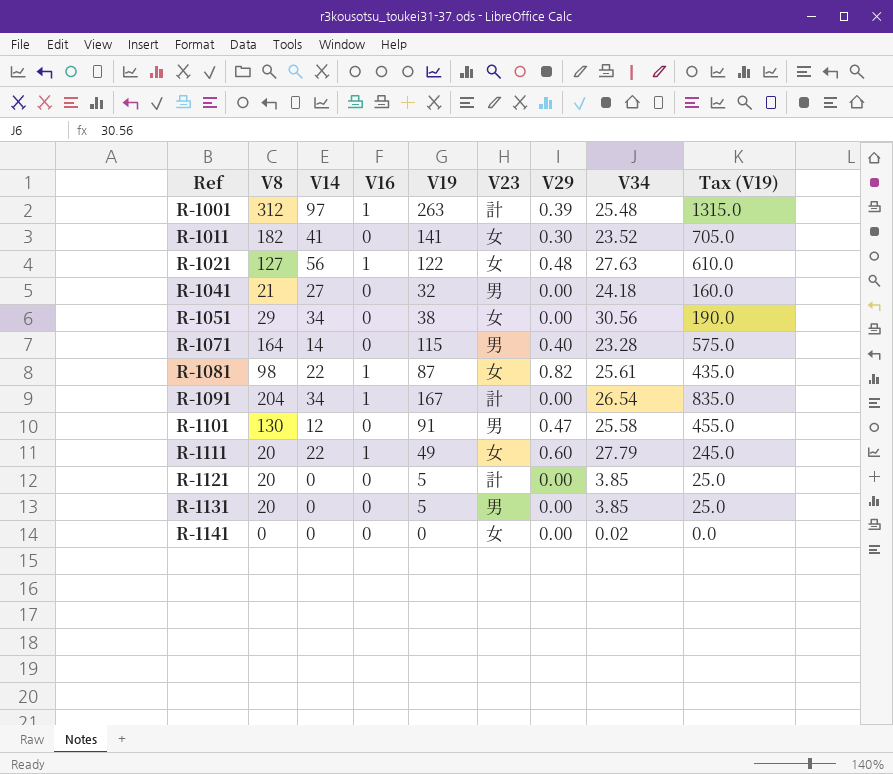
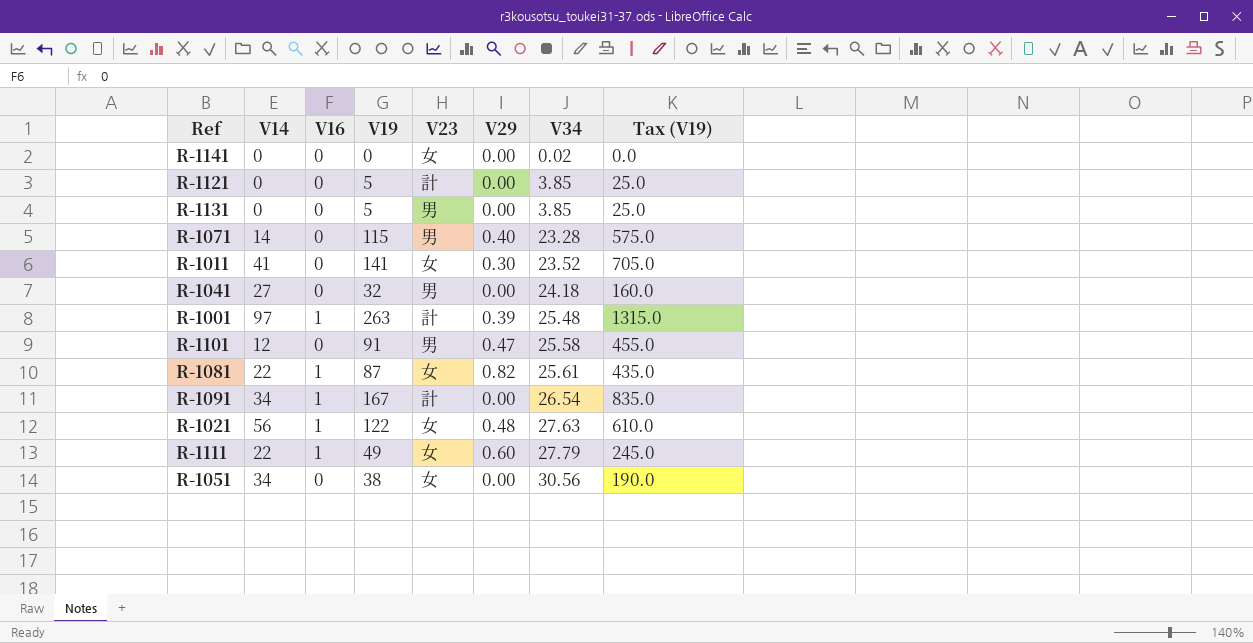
row order: Ref ascending -> V34 ascending
column V8 | position: 2 -> none

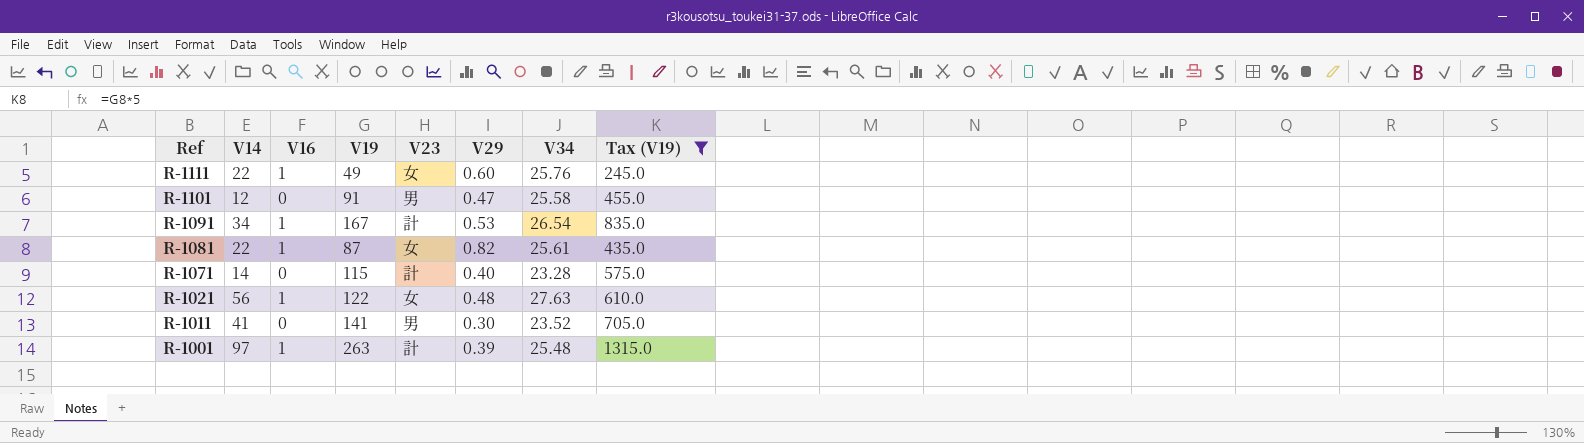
filter: none -> Tax (V19) >= 245.0
row order: V34 ascending -> Ref descending
R-1111 | V34: 27.79 -> 25.76
R-1091 | V29: 0.00 -> 0.53
R-1071 | V23: 男 -> 計
R-1011 | V23: 女 -> 男

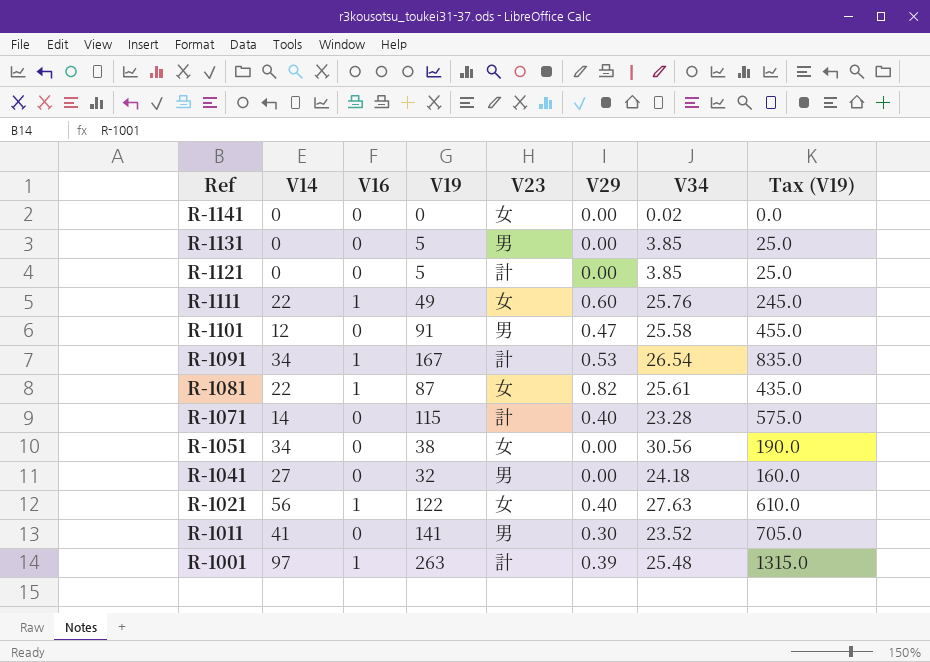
filter: Tax (V19) >= 245.0 -> none
R-1021 | V29: 0.48 -> 0.40

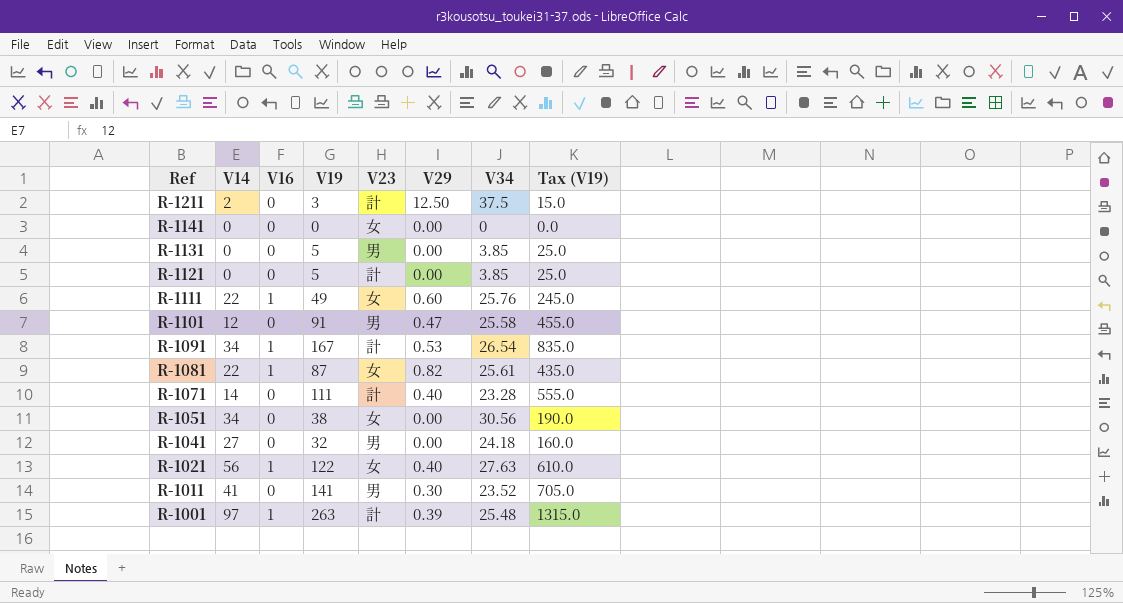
row R-1211: none -> 2 | 0 | 3 | 計 | 12.50 | 37.5 | 15.0
R-1141 | V34: 0.02 -> 0
R-1071 | V19: 115 -> 111
R-1071 | Tax (V19): 575.0 -> 555.0

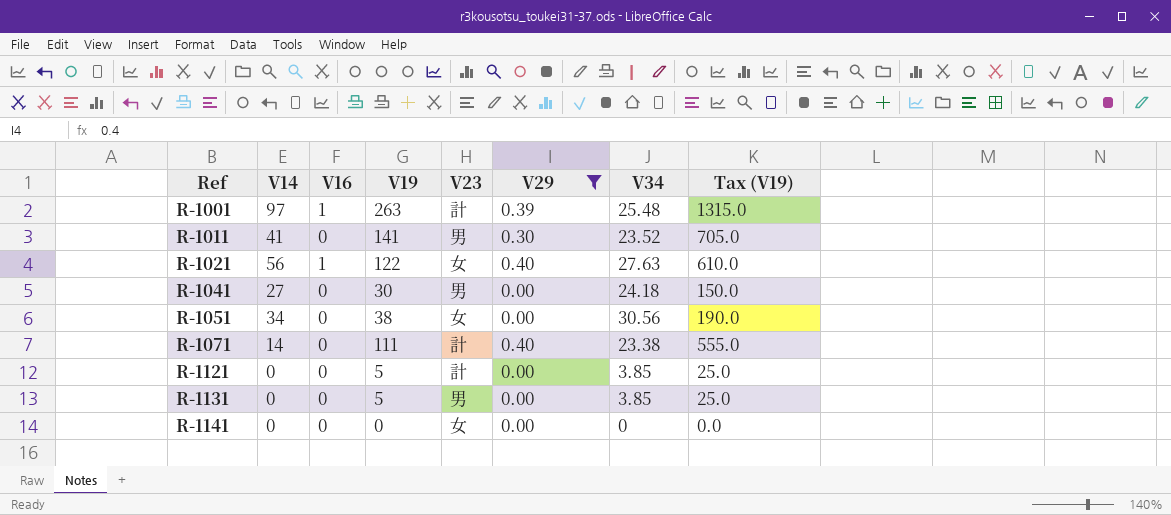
filter: none -> V29 <= 0.40
row order: Ref descending -> Ref ascending
R-1041 | V19: 32 -> 30
R-1041 | Tax (V19): 160.0 -> 150.0
R-1071 | V34: 23.28 -> 23.38

